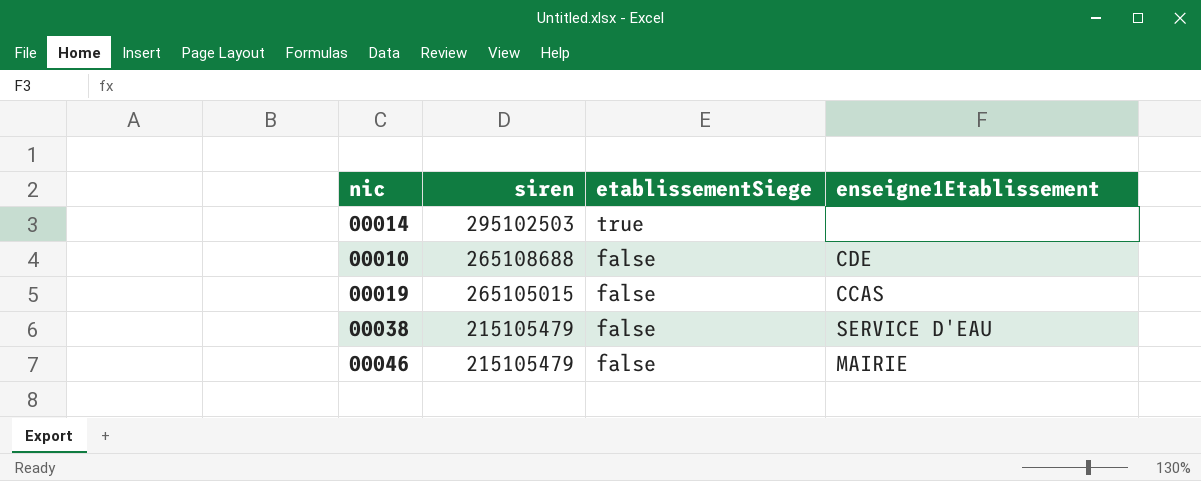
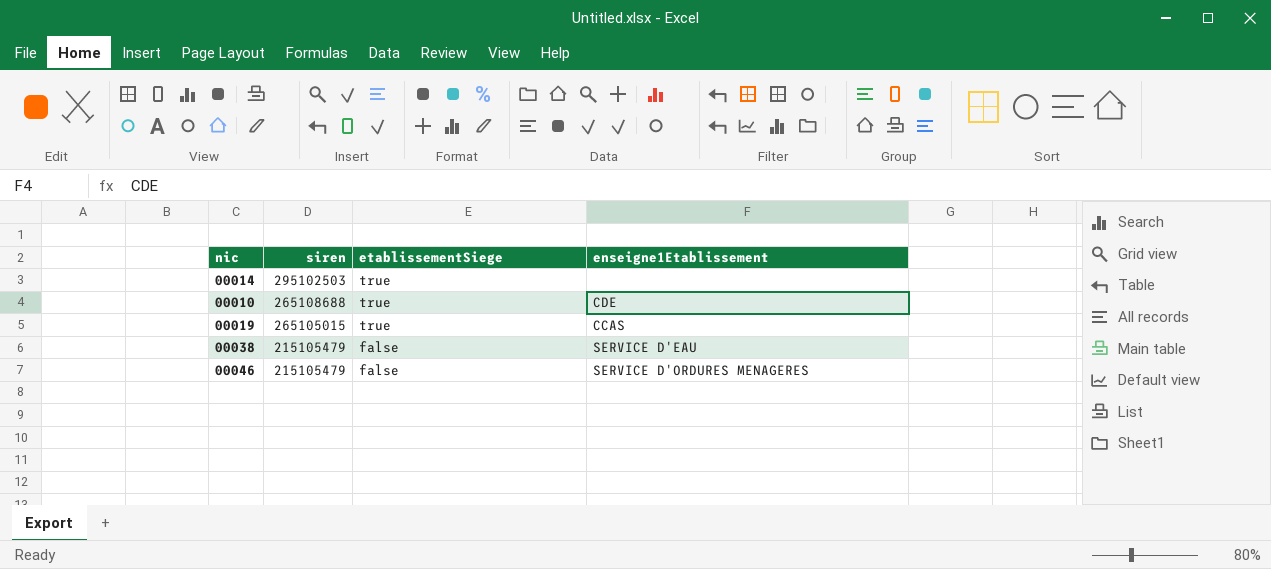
00010 | etablissementSiege: false -> true
00019 | etablissementSiege: false -> true
00046 | enseigne1Etablissement: MAIRIE -> SERVICE D'ORDURES MENAGERES

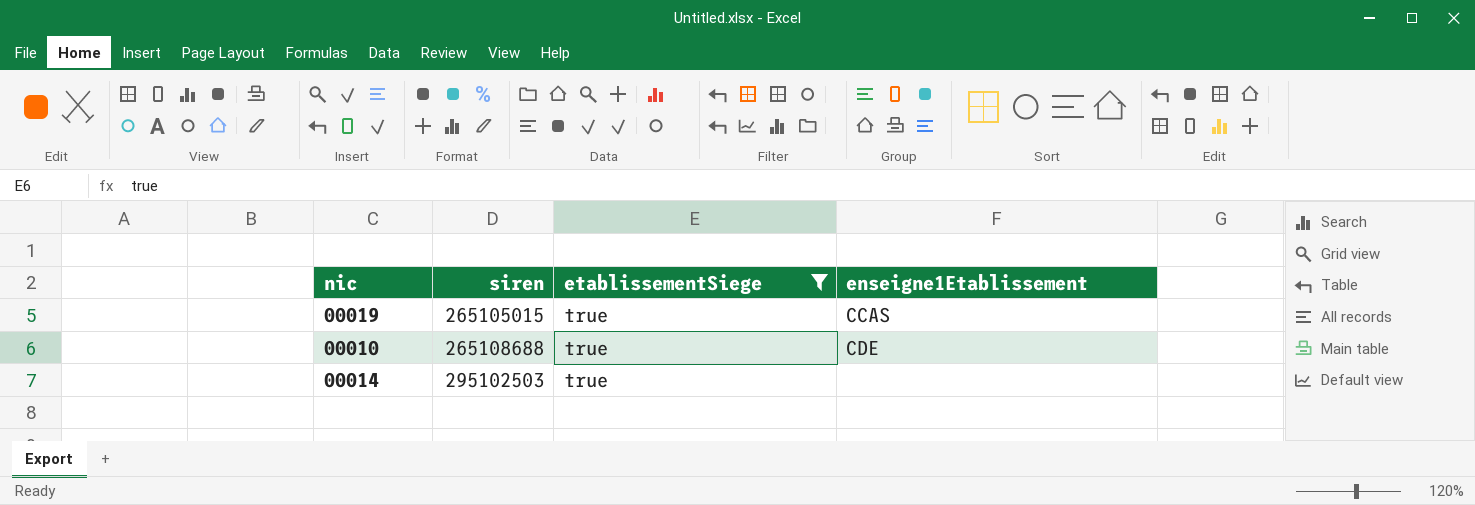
filter: none -> etablissementSiege = true
row order: siren descending -> siren ascending

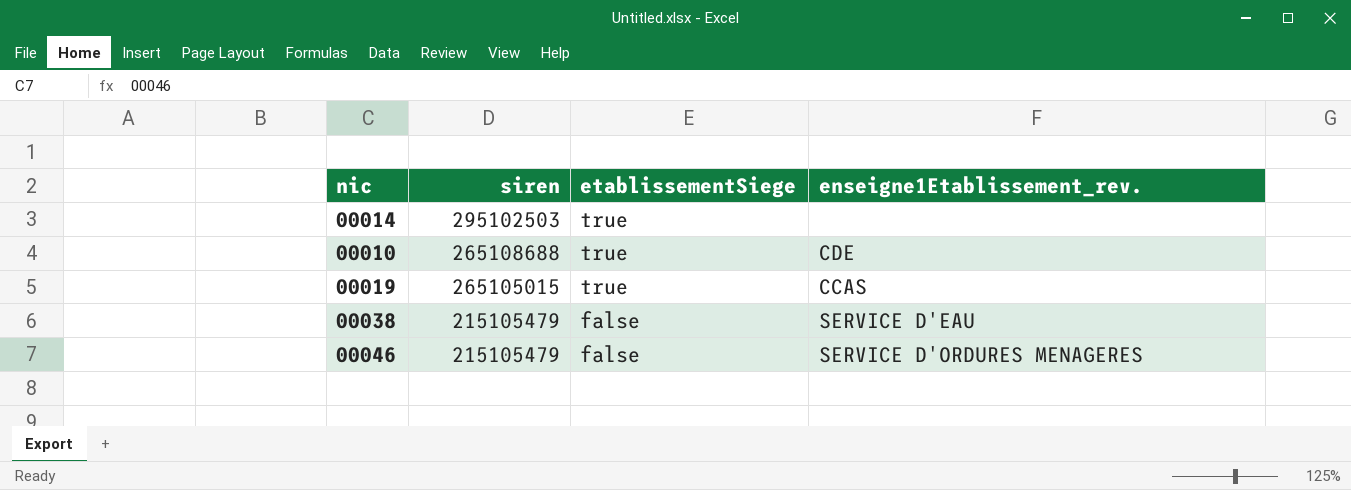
filter: etablissementSiege = true -> none
row order: siren ascending -> siren descending
column name: enseigne1Etablissement -> enseigne1Etablissement_rev.

